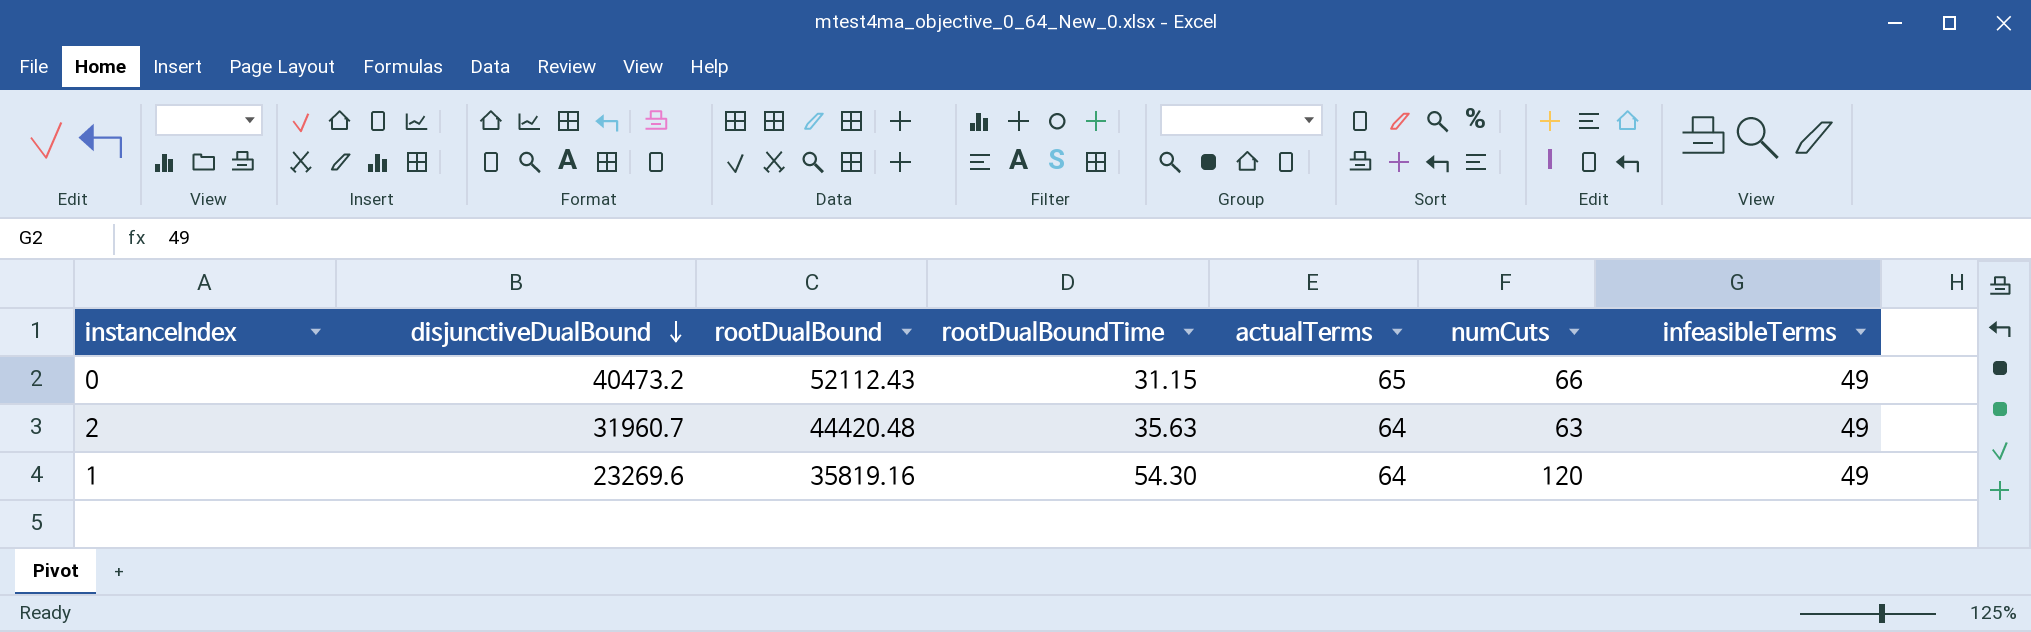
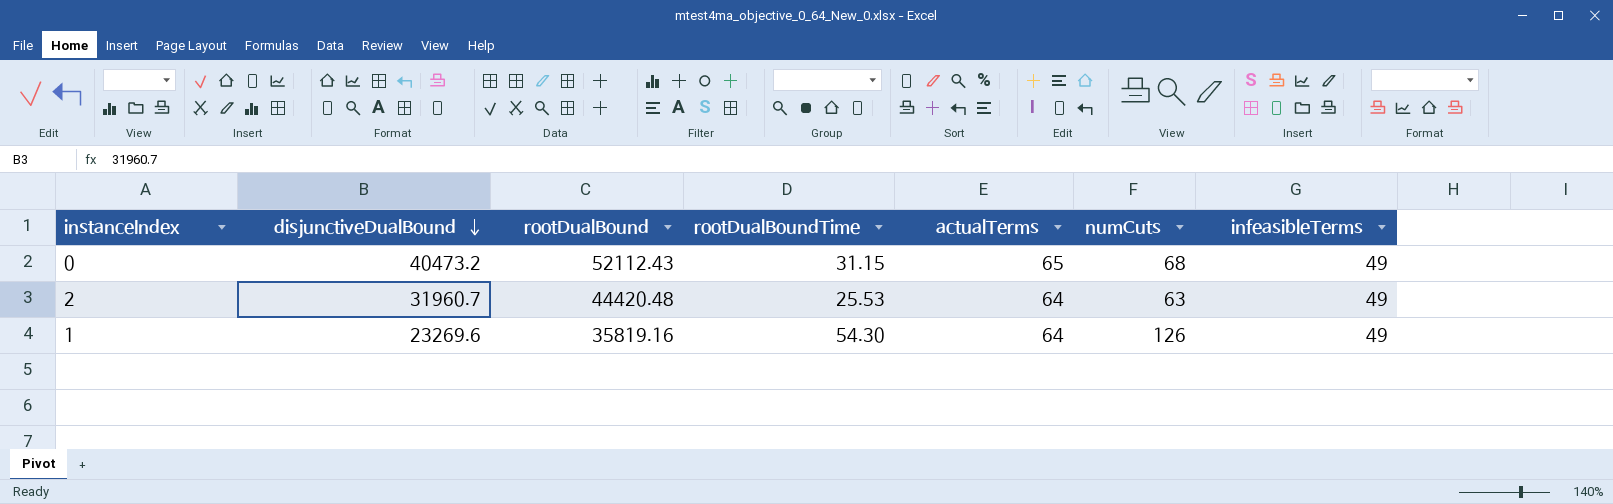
0 | numCuts: 66 -> 68
2 | rootDualBoundTime: 35.63 -> 25.53
1 | numCuts: 120 -> 126

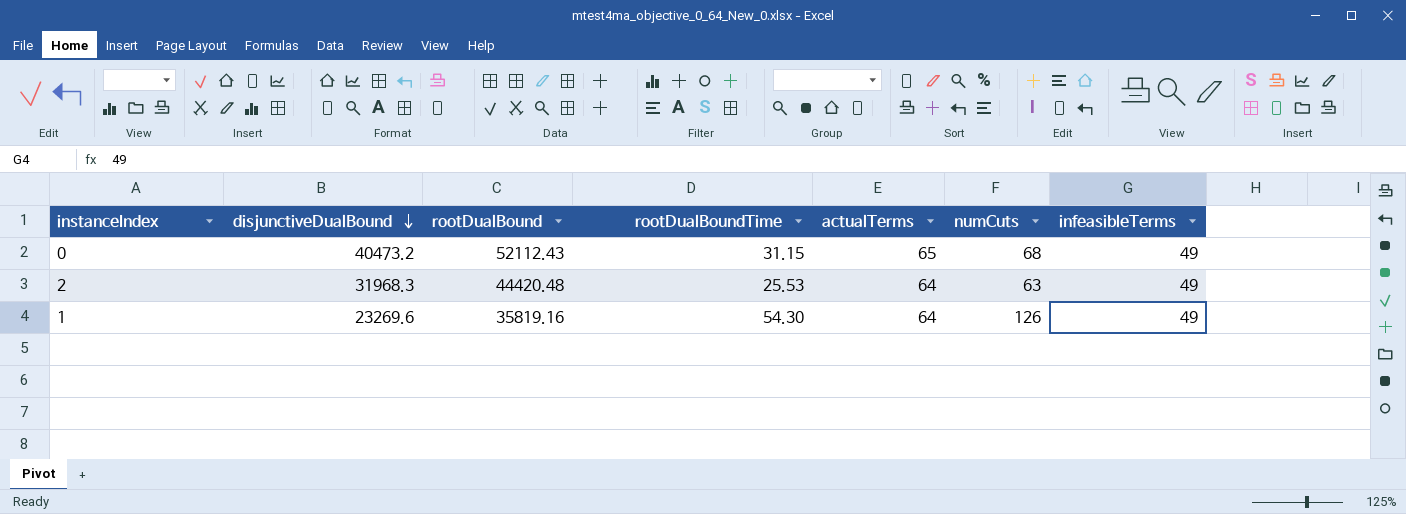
2 | disjunctiveDualBound: 31960.7 -> 31968.3

